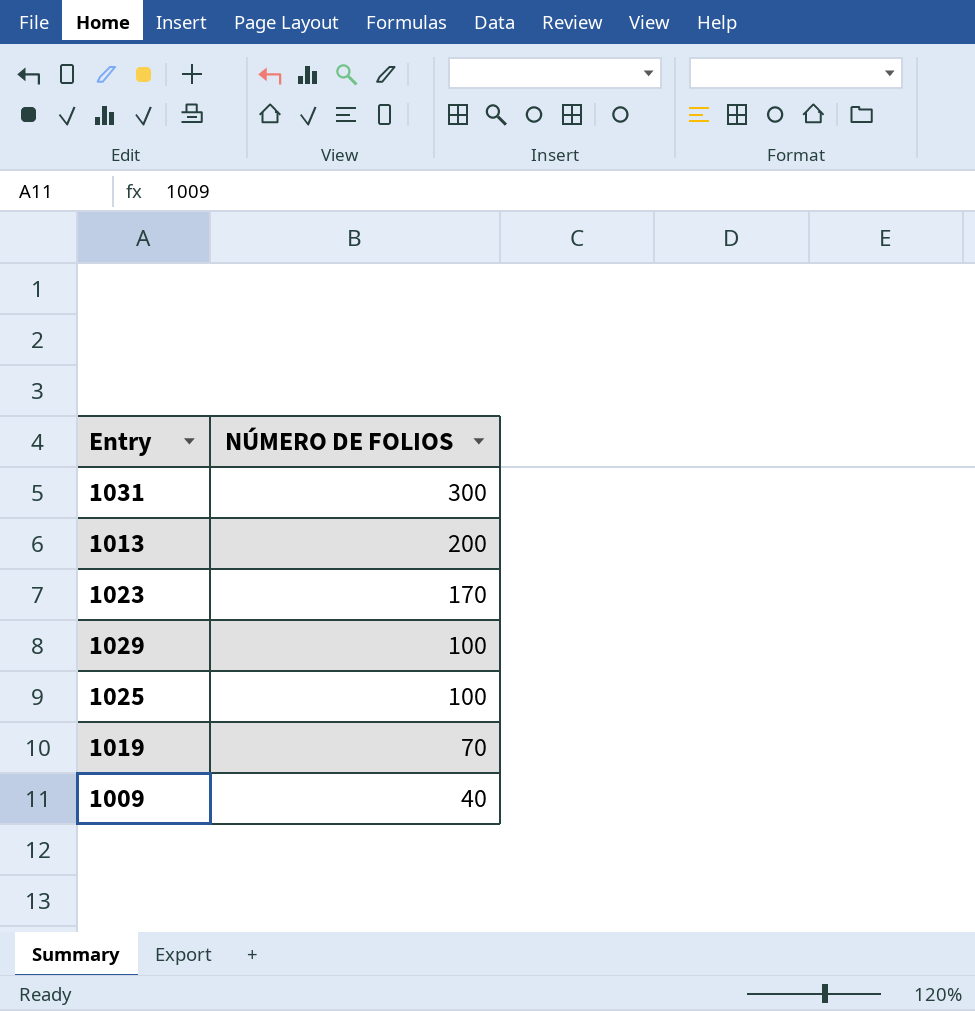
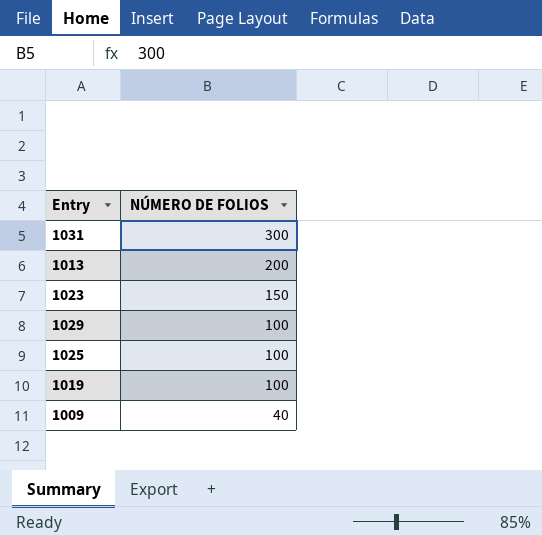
1023 | NÚMERO DE FOLIOS: 170 -> 150
1019 | NÚMERO DE FOLIOS: 70 -> 100

